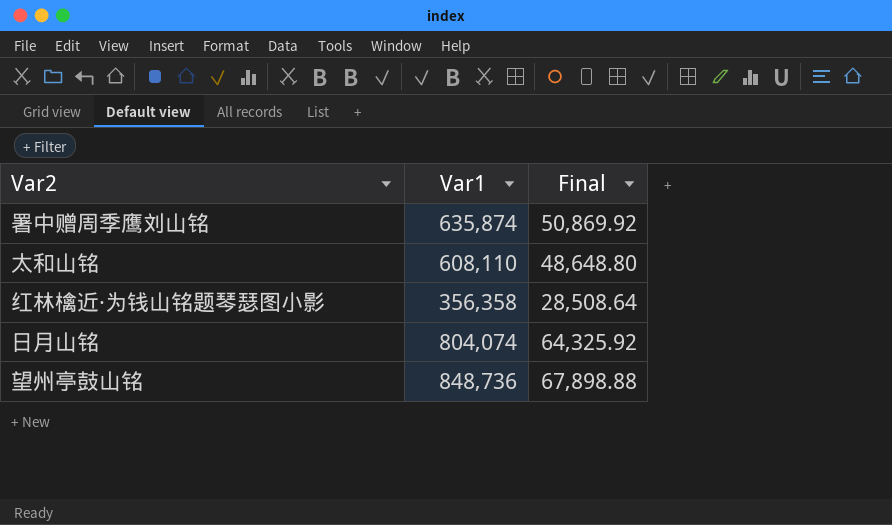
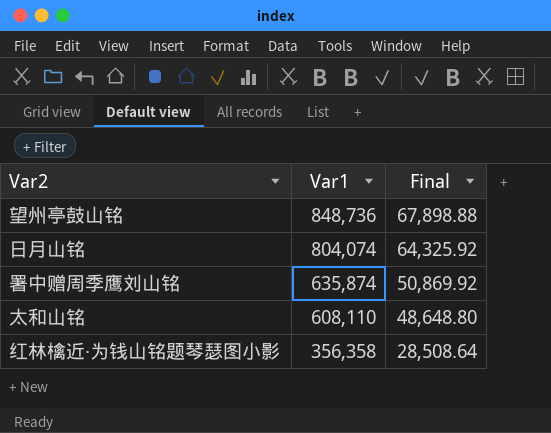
row order: none -> Var1 descending

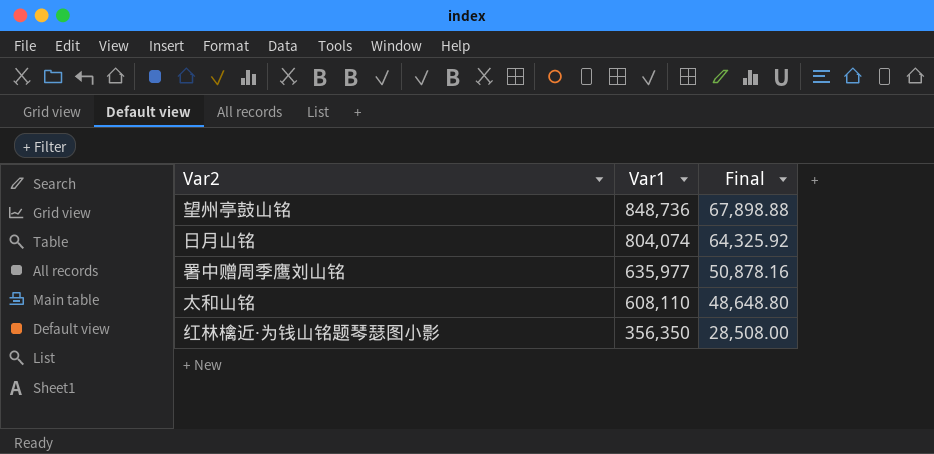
署中赠周季鹰刘山铭 | Var1: 635,874 -> 635,977
署中赠周季鹰刘山铭 | Final: 50,869.92 -> 50,878.16
红林檎近·为钱山铭题琴瑟图小影 | Var1: 356,358 -> 356,350
红林檎近·为钱山铭题琴瑟图小影 | Final: 28,508.64 -> 28,508.00

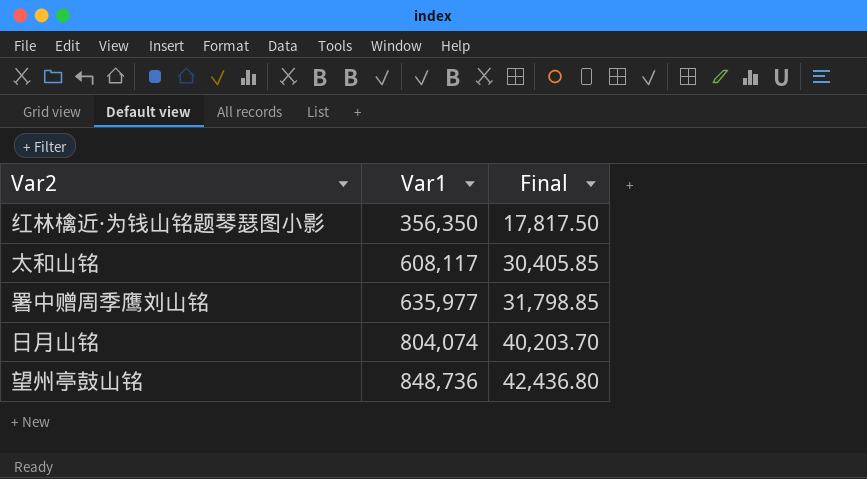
row order: Var1 descending -> Var1 ascending
column Final | formula: [Var1] * 0.08 -> [Var1] * 0.05
太和山铭 | Var1: 608,110 -> 608,117

